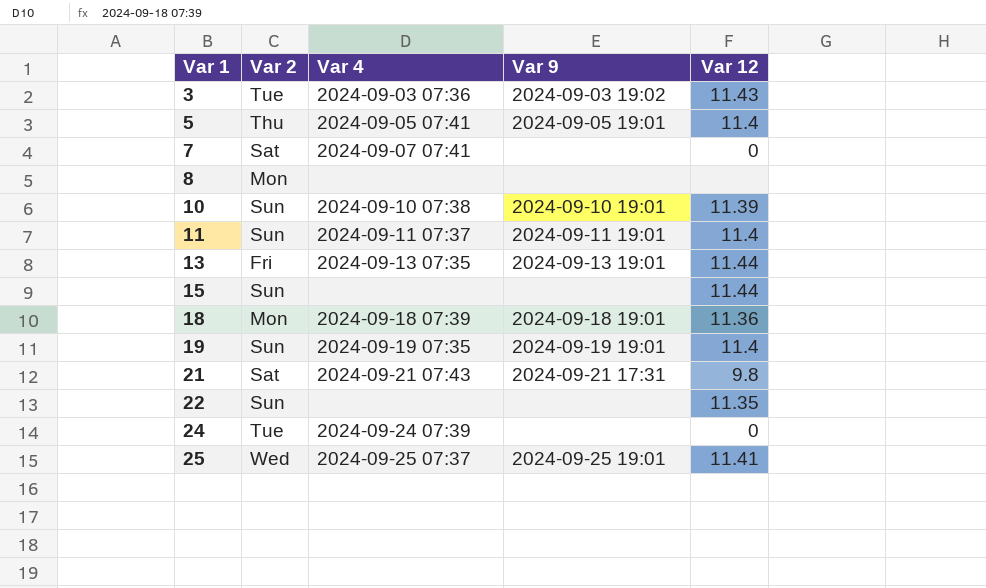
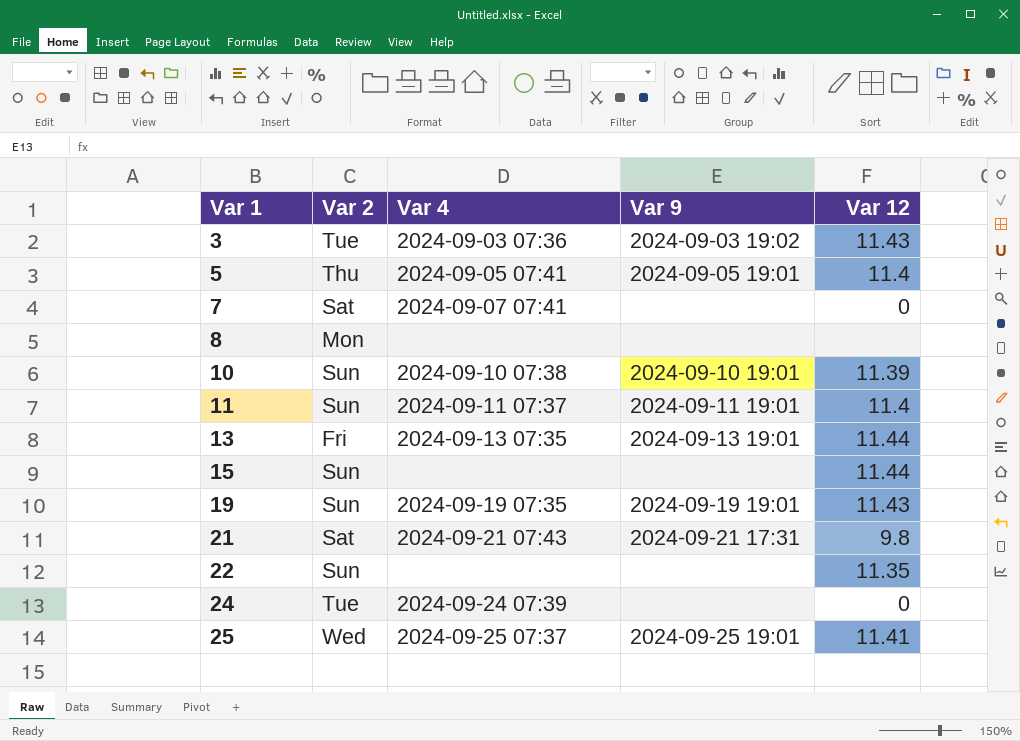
row 18: Mon | 2024-09-18 07:39 | 2024-09-18 19:01 | 11.36 -> none
19 | Var 12: 11.4 -> 11.43

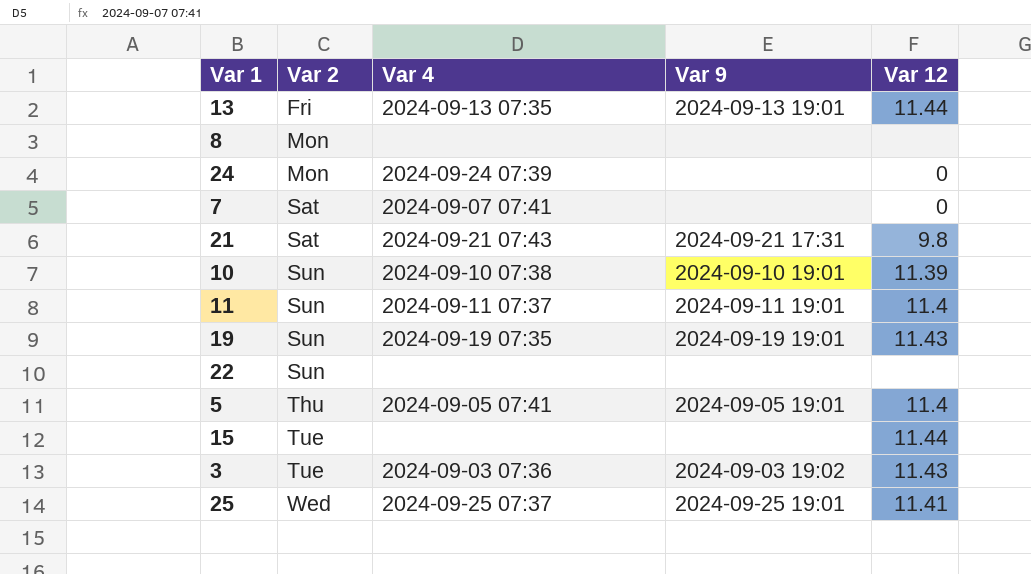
row order: Var 1 ascending -> Var 2 ascending
24 | Var 2: Tue -> Mon
22 | Var 12: 11.35 -> none
15 | Var 2: Sun -> Tue

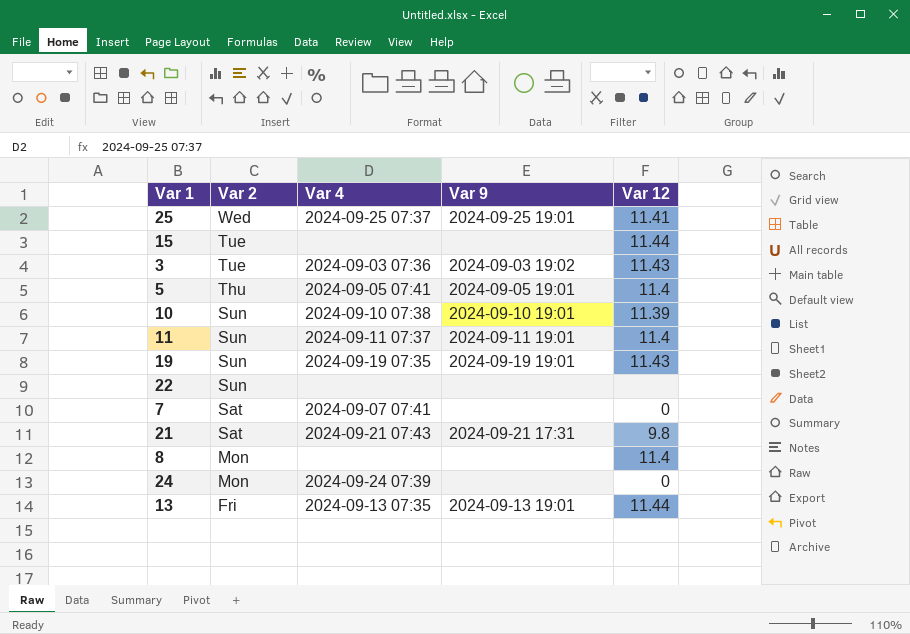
row order: Var 2 ascending -> Var 2 descending
8 | Var 12: none -> 11.4

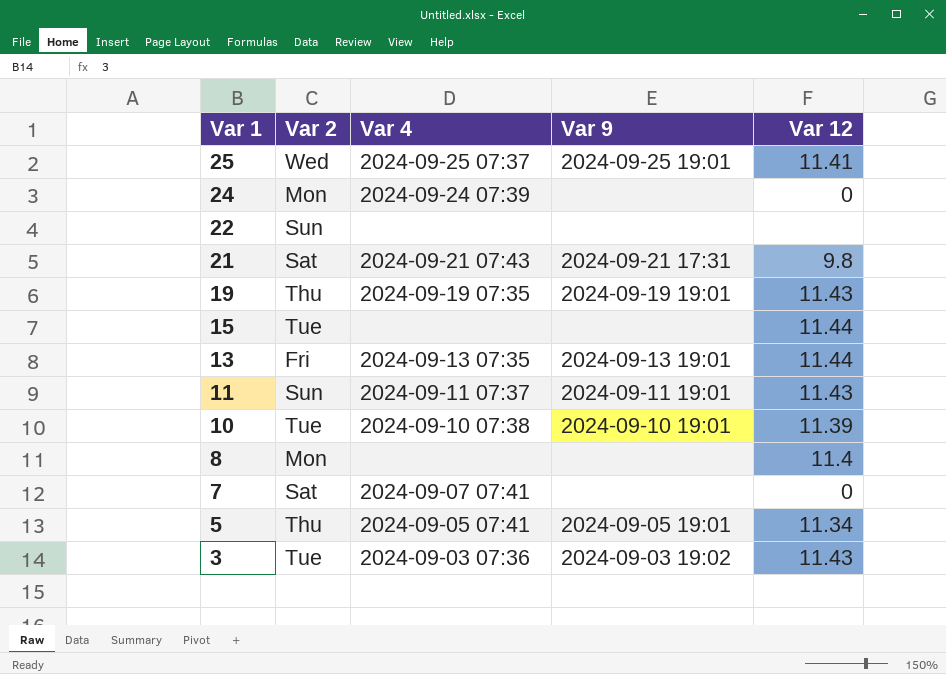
row order: Var 2 descending -> Var 1 descending
19 | Var 2: Sun -> Thu
11 | Var 12: 11.4 -> 11.43
10 | Var 2: Sun -> Tue
5 | Var 12: 11.4 -> 11.34

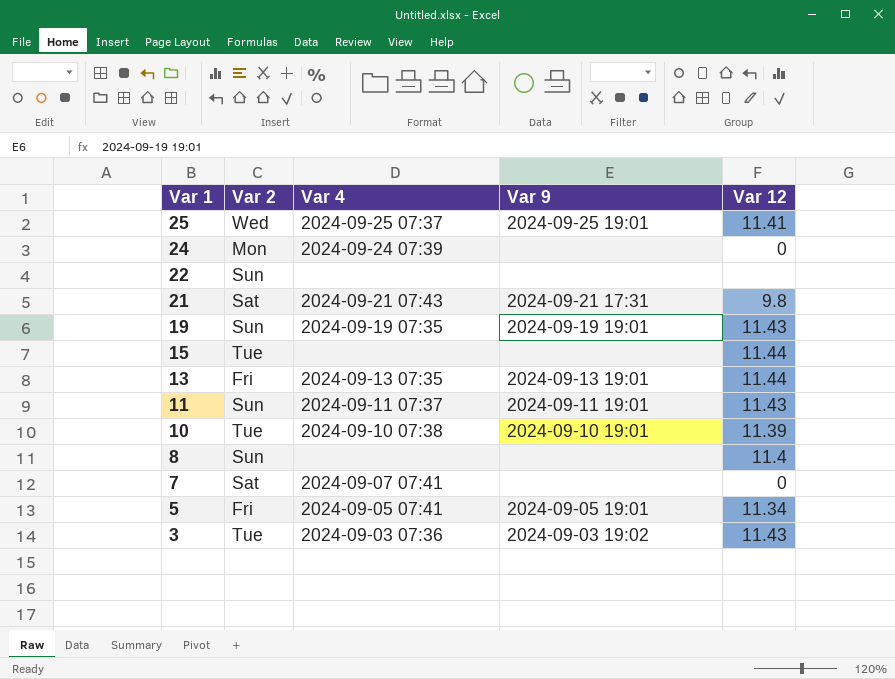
19 | Var 2: Thu -> Sun
8 | Var 2: Mon -> Sun
5 | Var 2: Thu -> Fri

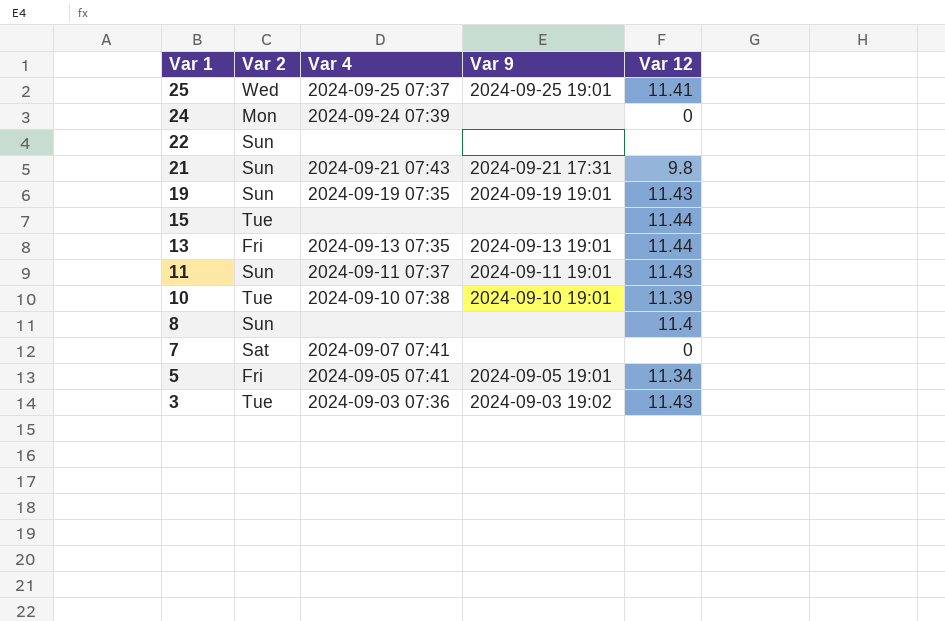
21 | Var 2: Sat -> Sun

